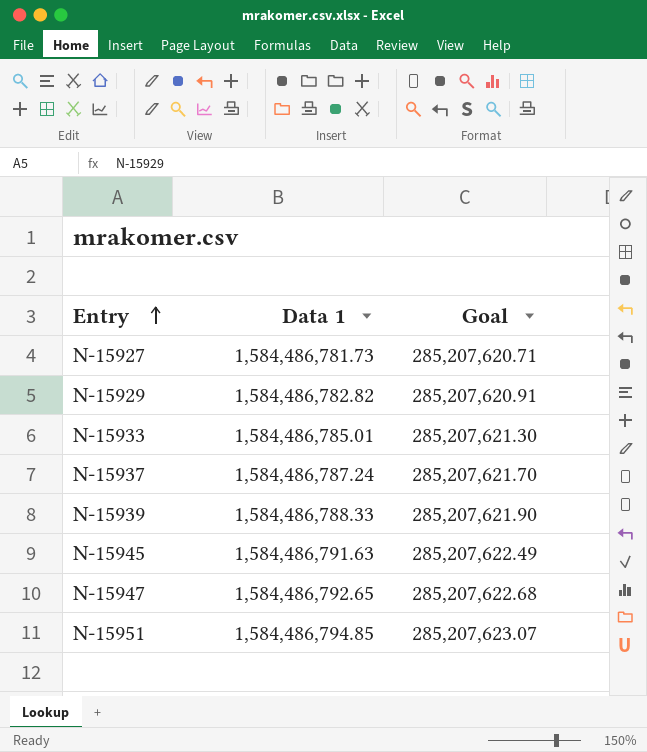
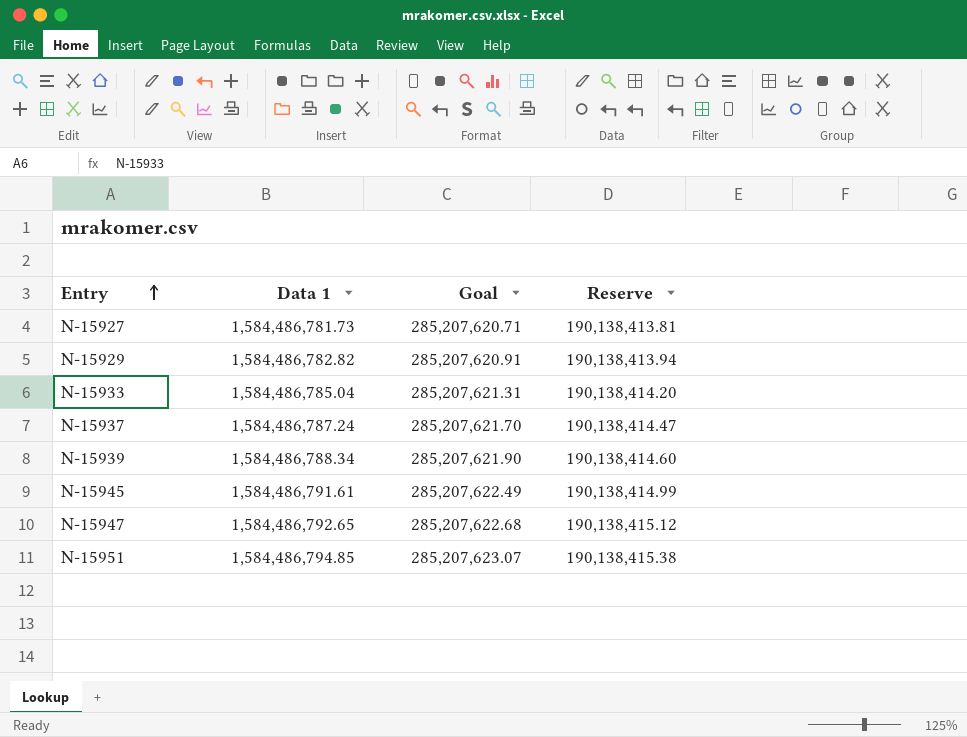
column Reserve | formula: none -> [Data 1] * 0.12
N-15933 | Data 1: 1,584,486,785.01 -> 1,584,486,785.04
N-15933 | Goal: 285,207,621.30 -> 285,207,621.31
N-15939 | Data 1: 1,584,486,788.33 -> 1,584,486,788.34
N-15945 | Data 1: 1,584,486,791.63 -> 1,584,486,791.61

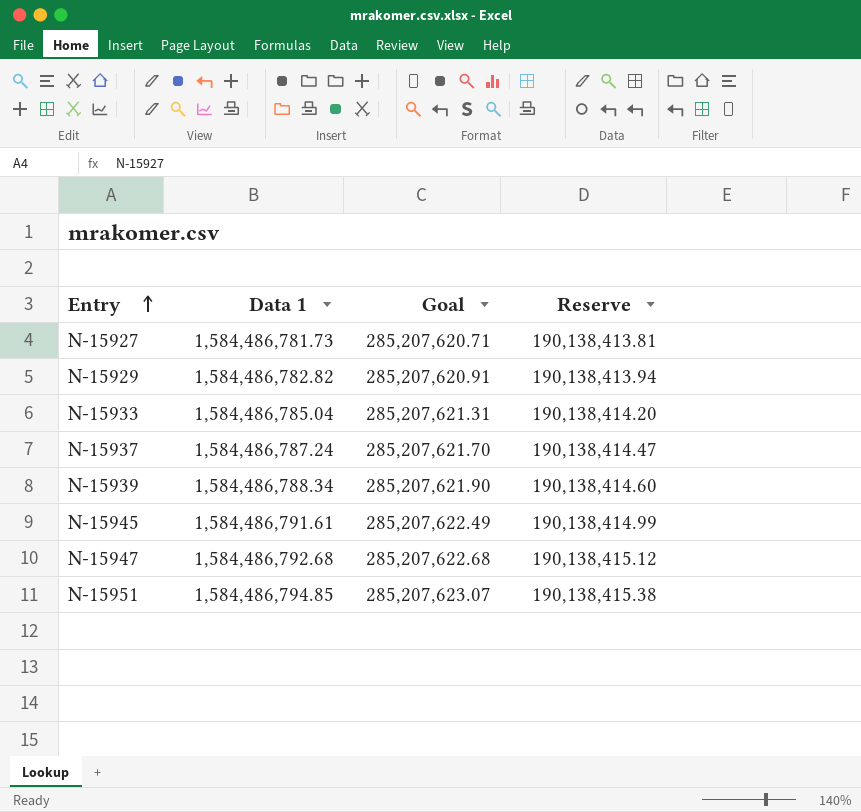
N-15947 | Data 1: 1,584,486,792.65 -> 1,584,486,792.68

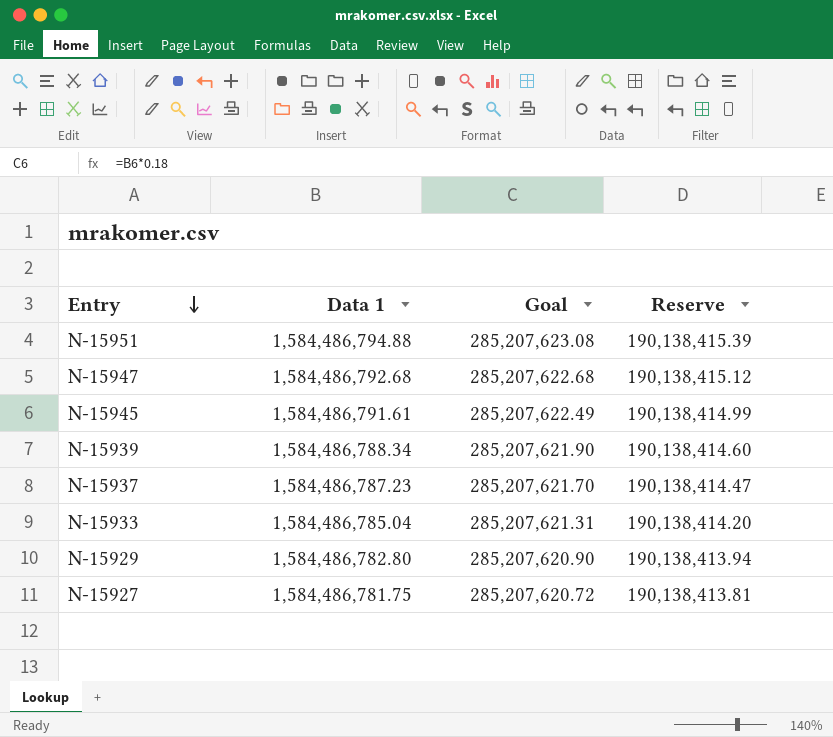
row order: Entry ascending -> Entry descending
N-15951 | Data 1: 1,584,486,794.85 -> 1,584,486,794.88
N-15951 | Goal: 285,207,623.07 -> 285,207,623.08
N-15951 | Reserve: 190,138,415.38 -> 190,138,415.39
N-15937 | Data 1: 1,584,486,787.24 -> 1,584,486,787.23
N-15929 | Data 1: 1,584,486,782.82 -> 1,584,486,782.80
N-15929 | Goal: 285,207,620.91 -> 285,207,620.90
N-15927 | Data 1: 1,584,486,781.73 -> 1,584,486,781.75
N-15927 | Goal: 285,207,620.71 -> 285,207,620.72

